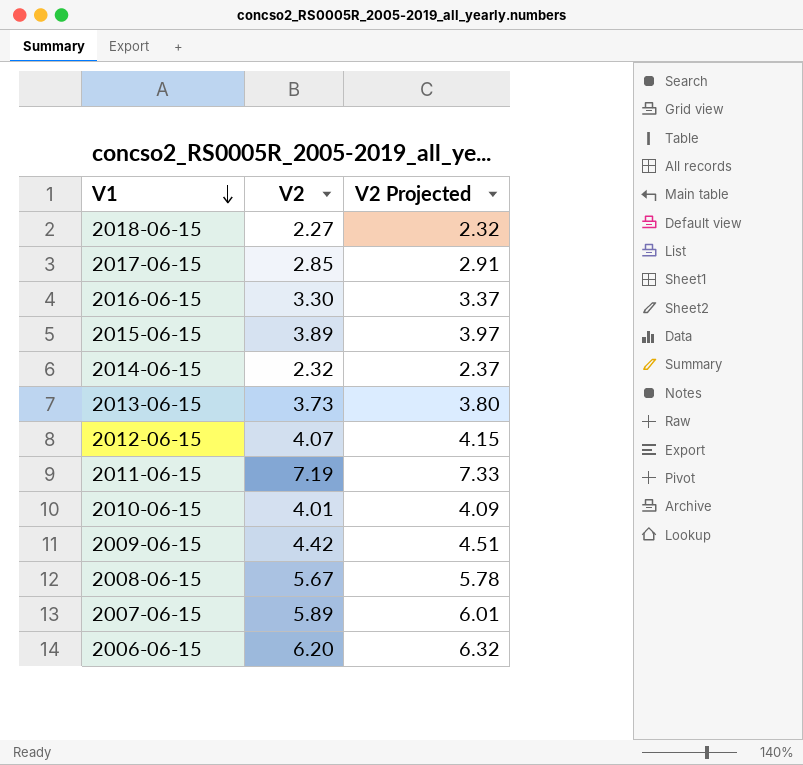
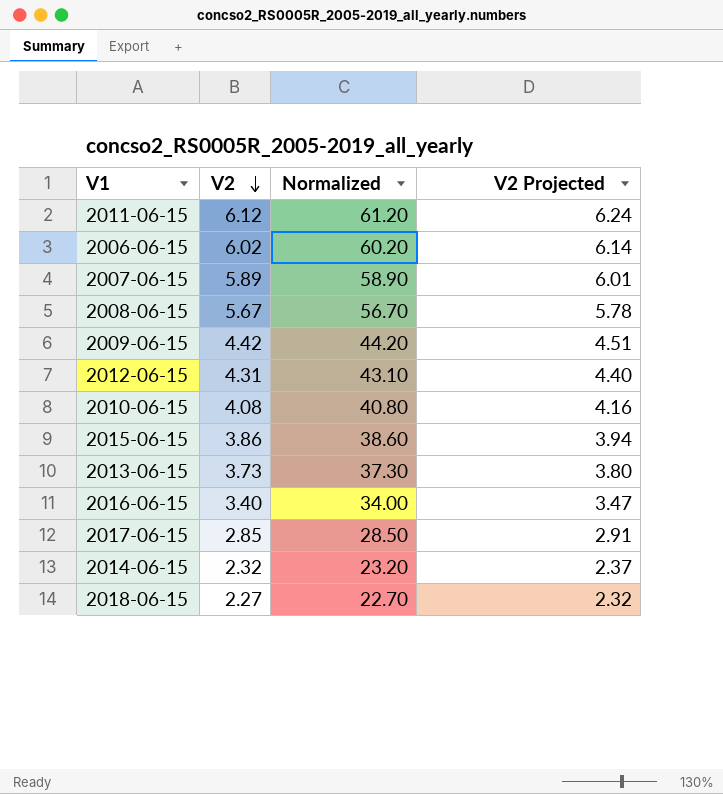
row order: V1 descending -> V2 descending
column Normalized | formula: none -> [V2] * 10
2011-06-15 | V2: 7.19 -> 6.12
2011-06-15 | V2 Projected: 7.33 -> 6.24
2006-06-15 | V2: 6.20 -> 6.02
2006-06-15 | V2 Projected: 6.32 -> 6.14
2012-06-15 | V2: 4.07 -> 4.31
2012-06-15 | V2 Projected: 4.15 -> 4.40
2010-06-15 | V2: 4.01 -> 4.08
2010-06-15 | V2 Projected: 4.09 -> 4.16
2015-06-15 | V2: 3.89 -> 3.86
2015-06-15 | V2 Projected: 3.97 -> 3.94
2016-06-15 | V2: 3.30 -> 3.40
2016-06-15 | V2 Projected: 3.37 -> 3.47

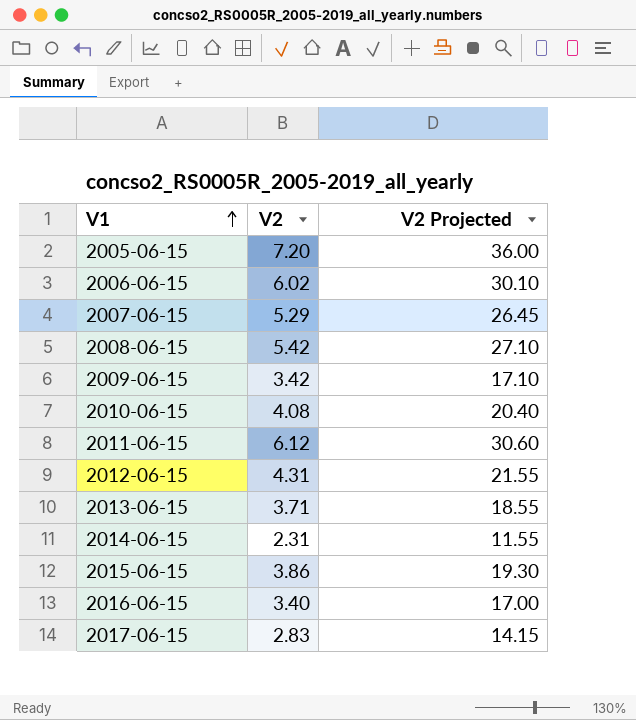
row order: V2 descending -> V1 ascending
column Normalized | formula: [V2] * 10 -> none
column V2 Projected | formula: [V2] * 1.02 -> [V2] * 5
row 2018-06-15: 2.27 | 22.70 | 2.32 -> none
row 2005-06-15: none -> 7.20 | 36.00
2007-06-15 | V2: 5.89 -> 5.29
2008-06-15 | V2: 5.67 -> 5.42
2009-06-15 | V2: 4.42 -> 3.42
2013-06-15 | V2: 3.73 -> 3.71
2014-06-15 | V2: 2.32 -> 2.31
2017-06-15 | V2: 2.85 -> 2.83

